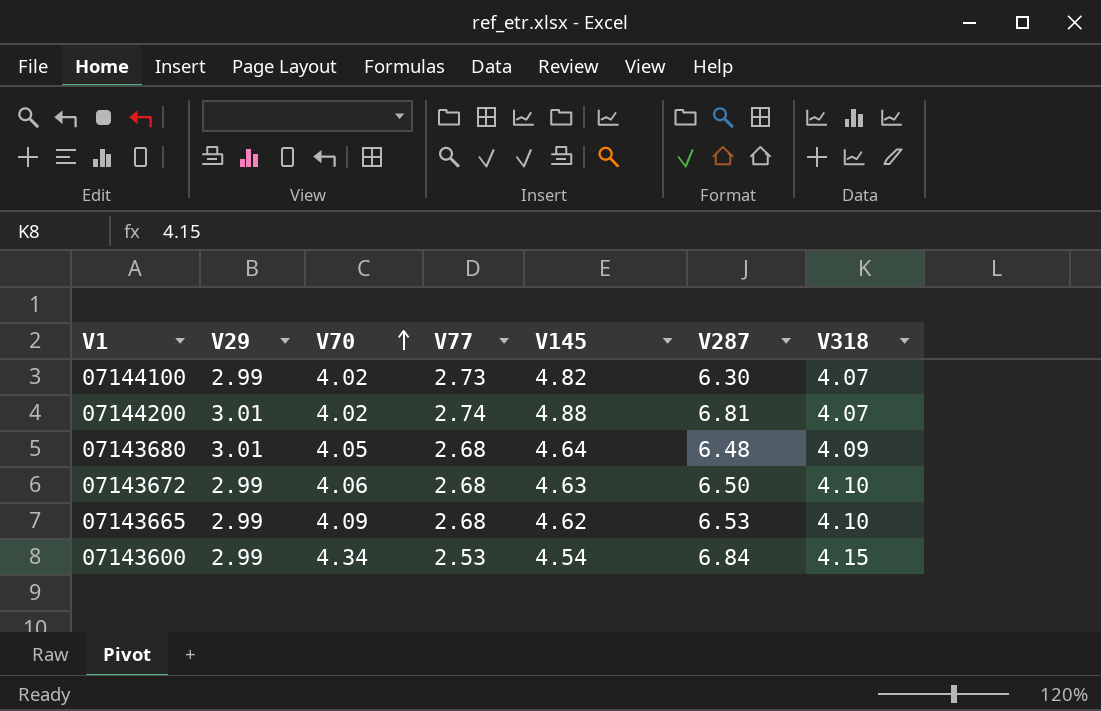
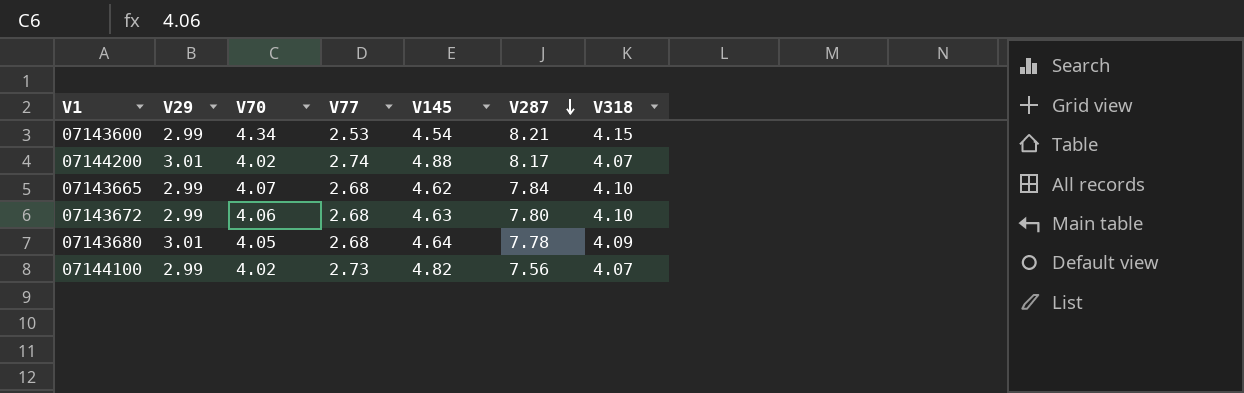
row order: V70 ascending -> V287 descending
07143600 | V287: 6.84 -> 8.21
07144200 | V287: 6.81 -> 8.17
07143665 | V70: 4.09 -> 4.07
07143665 | V287: 6.53 -> 7.84
07143672 | V287: 6.50 -> 7.80
07143680 | V287: 6.48 -> 7.78
07144100 | V287: 6.30 -> 7.56

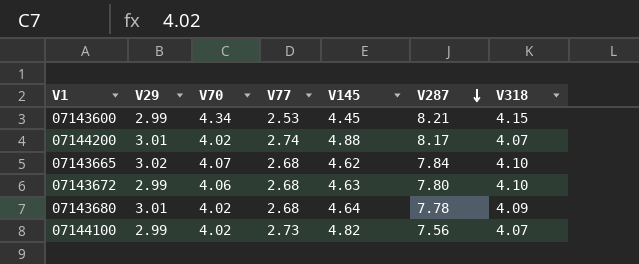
07143600 | V145: 4.54 -> 4.45
07143665 | V29: 2.99 -> 3.02
07143680 | V70: 4.05 -> 4.02

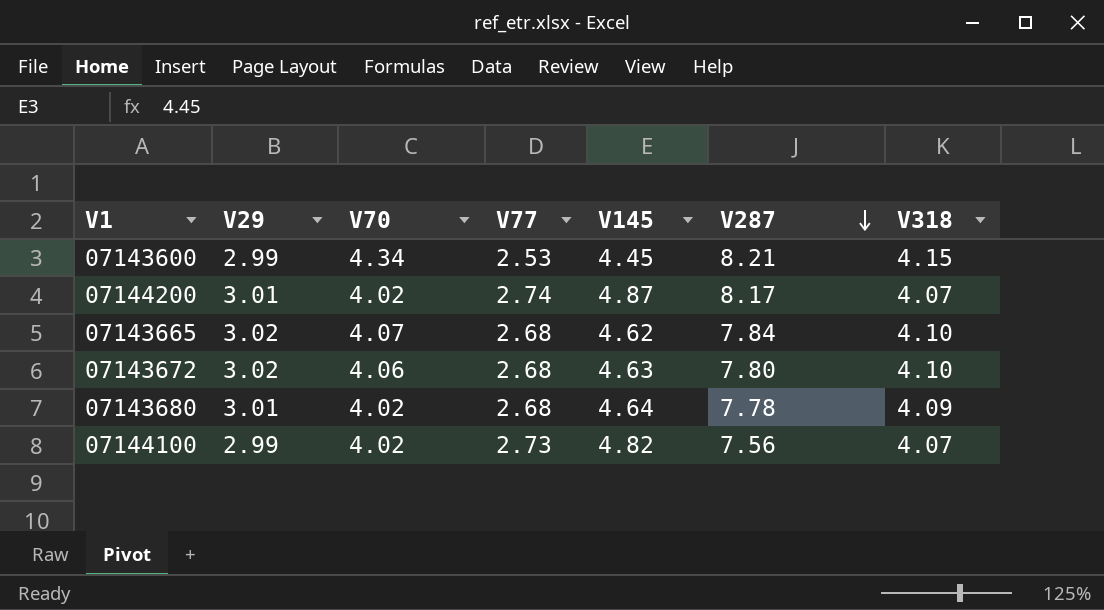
07144200 | V145: 4.88 -> 4.87
07143672 | V29: 2.99 -> 3.02

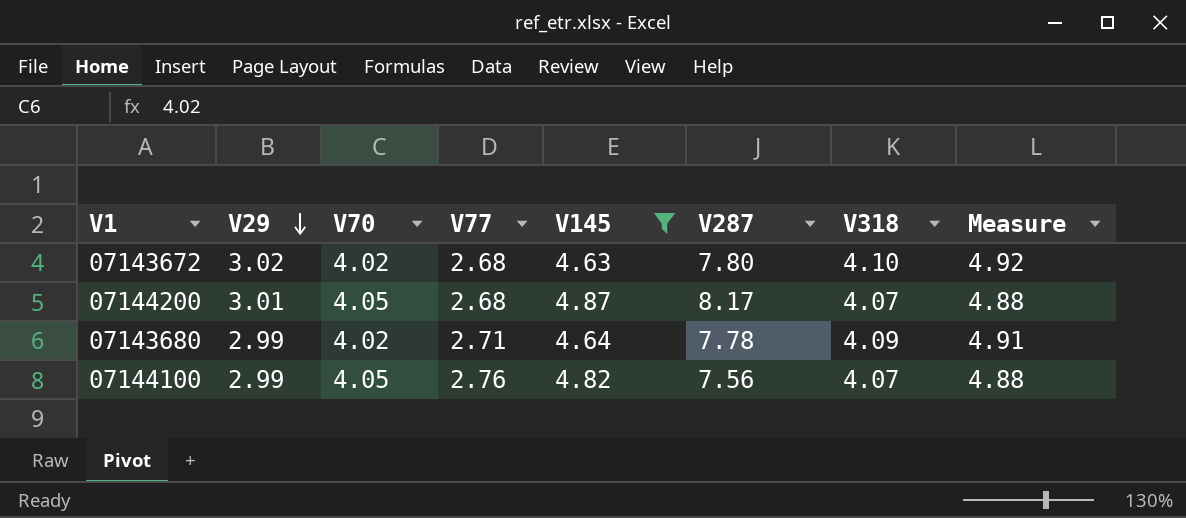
filter: none -> V145 >= 4.63
row order: V287 descending -> V29 descending
column Measure | formula: none -> [V318] * 1.2
07143672 | V70: 4.06 -> 4.02
07144200 | V70: 4.02 -> 4.05
07144200 | V77: 2.74 -> 2.68
07143680 | V29: 3.01 -> 2.99
07143680 | V77: 2.68 -> 2.71
07144100 | V70: 4.02 -> 4.05
07144100 | V77: 2.73 -> 2.76

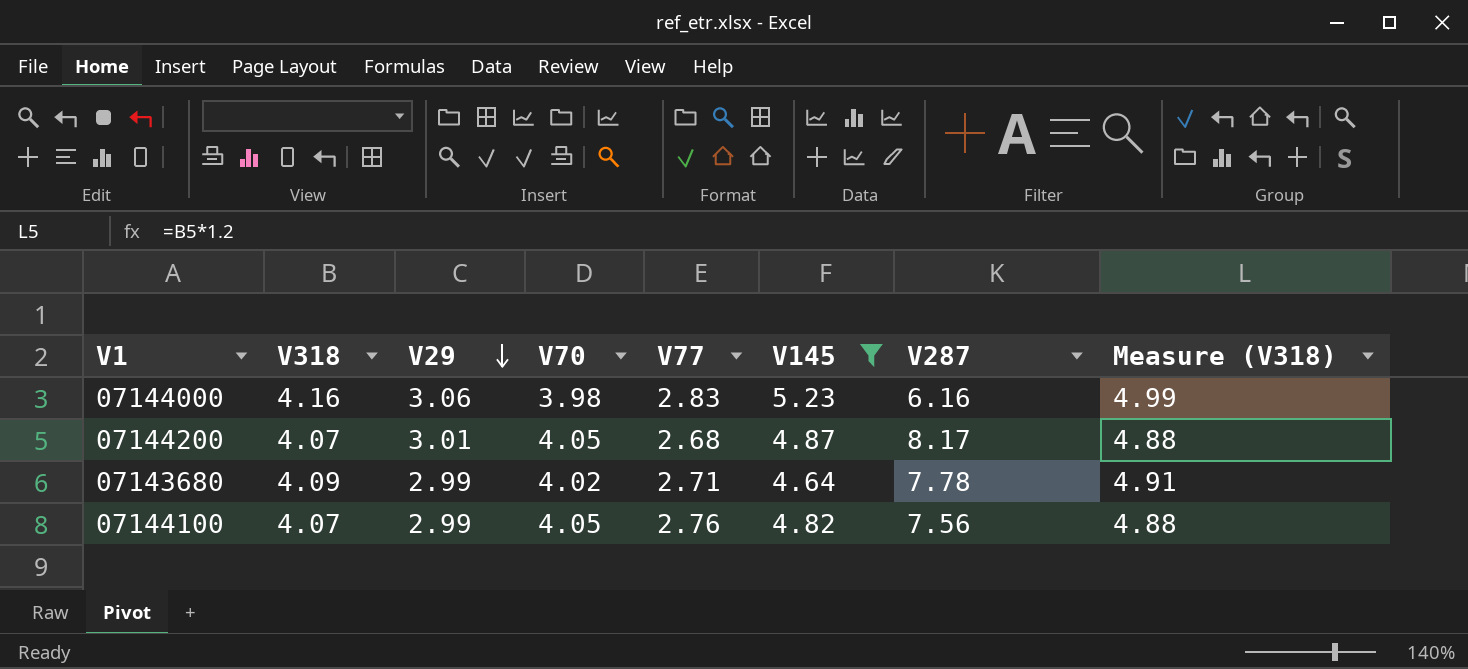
column V318 | position: 7 -> 2
column name: Measure -> Measure (V318)
row 07143672: 3.02 | 4.02 | 2.68 | 4.63 | 7.80 | 4.10 | 4.92 -> none
row 07144000: none -> 4.16 | 3.06 | 3.98 | 2.83 | 5.23 | 6.16 | 4.99

